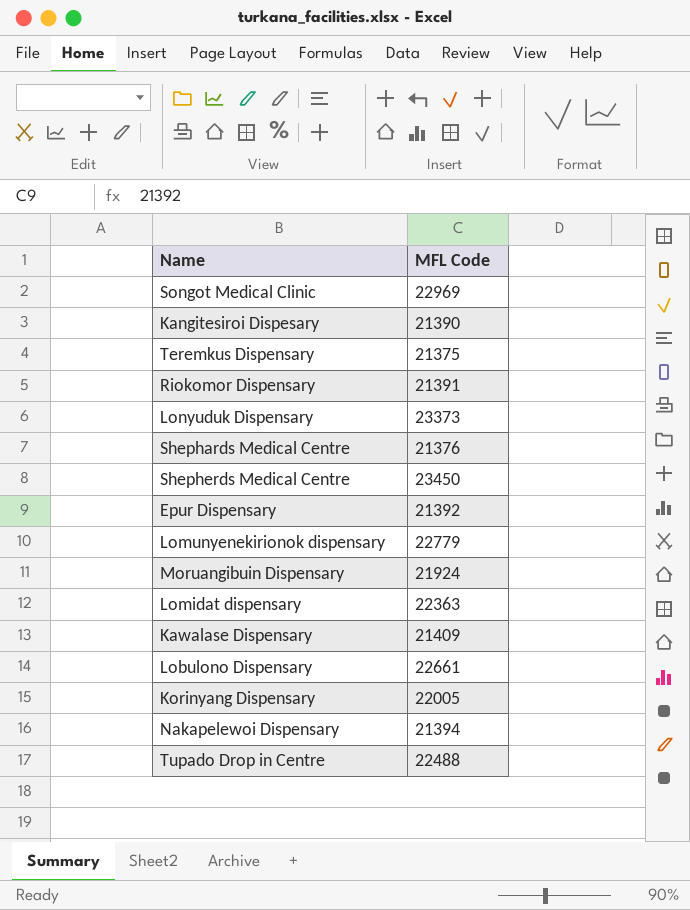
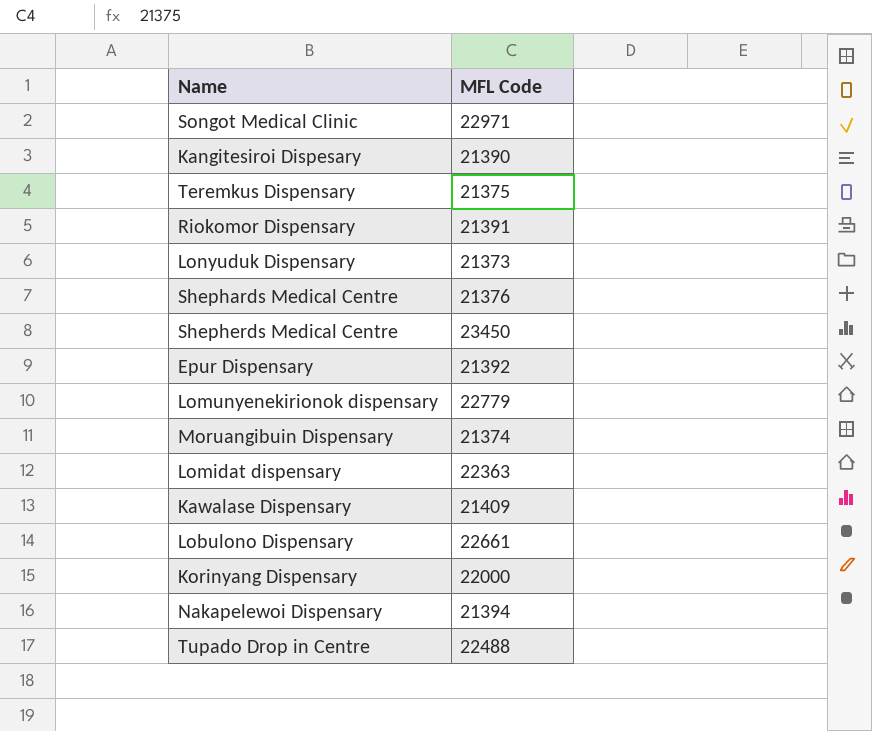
Songot Medical Clinic | MFL Code: 22969 -> 22971
Lonyuduk Dispensary | MFL Code: 23373 -> 21373
Moruangibuin Dispensary | MFL Code: 21924 -> 21374
Korinyang Dispensary | MFL Code: 22005 -> 22000

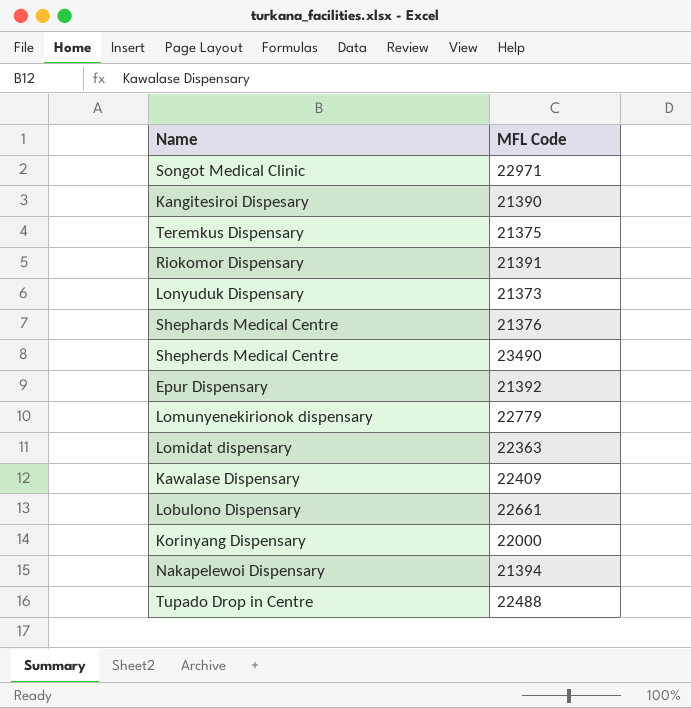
row Moruangibuin Dispensary: 21374 -> none
Shepherds Medical Centre | MFL Code: 23450 -> 23490
Kawalase Dispensary | MFL Code: 21409 -> 22409

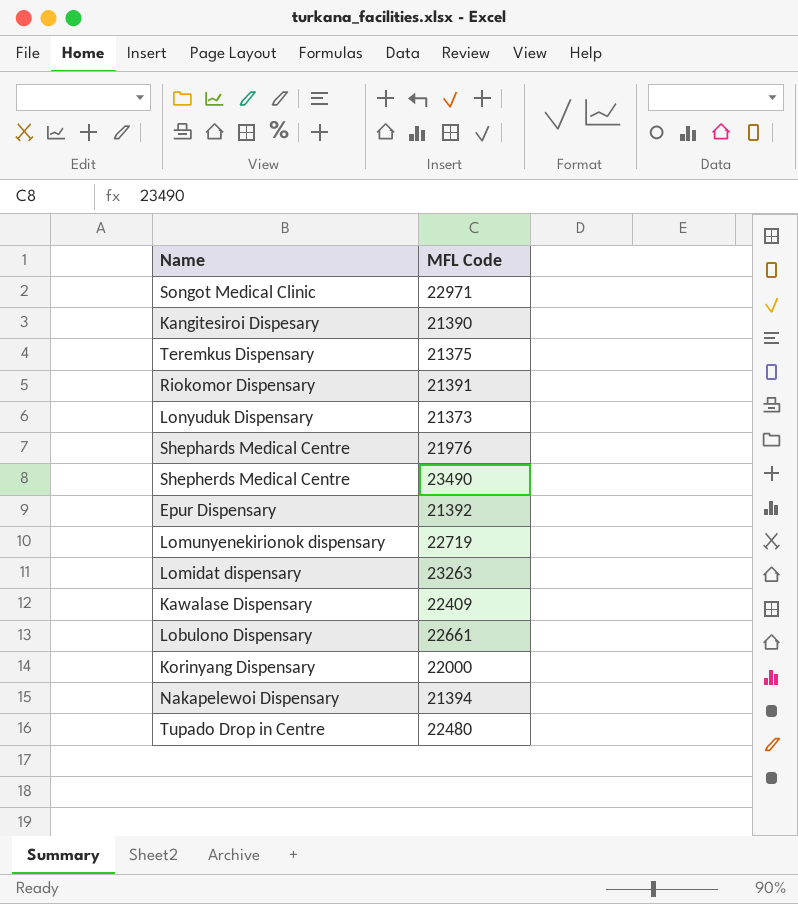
Shephards Medical Centre | MFL Code: 21376 -> 21976
Lomunyenekirionok dispensary | MFL Code: 22779 -> 22719
Lomidat dispensary | MFL Code: 22363 -> 23263
Tupado Drop in Centre | MFL Code: 22488 -> 22480

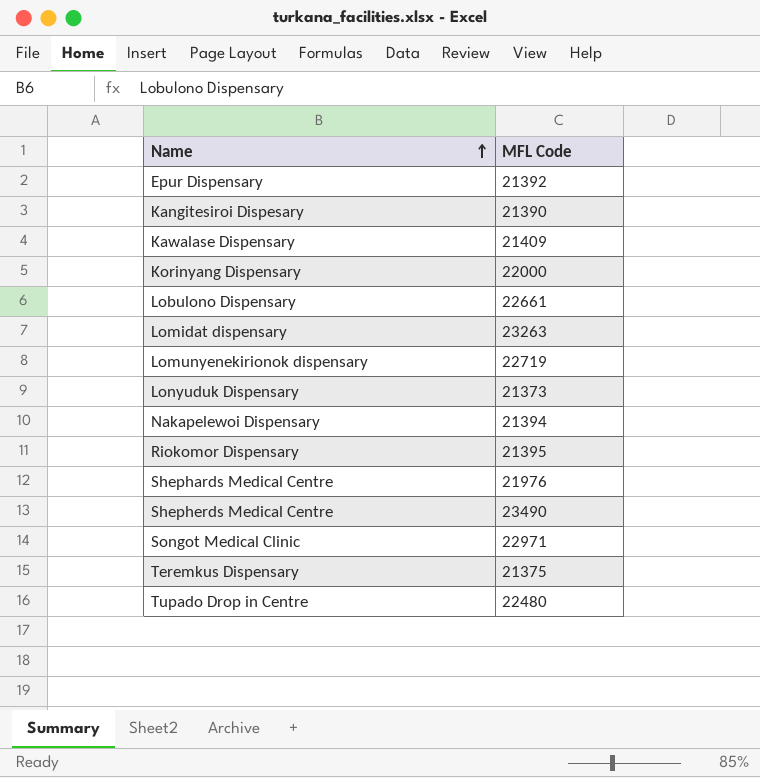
row order: none -> Name ascending
Kawalase Dispensary | MFL Code: 22409 -> 21409
Riokomor Dispensary | MFL Code: 21391 -> 21395

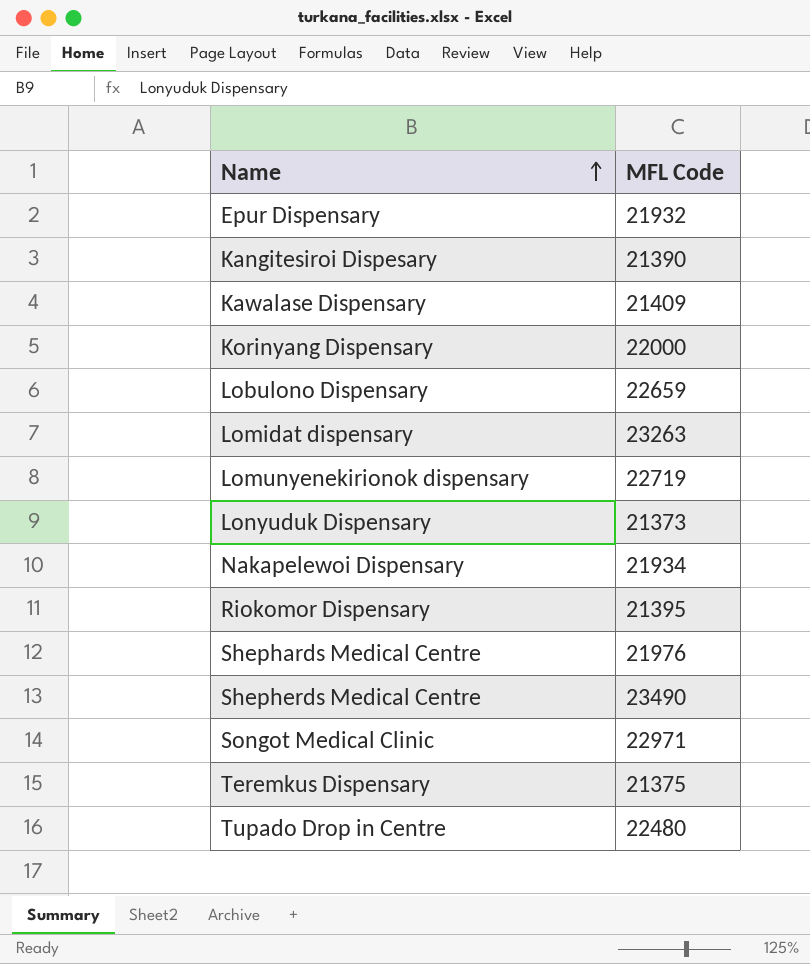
Epur Dispensary | MFL Code: 21392 -> 21932
Lobulono Dispensary | MFL Code: 22661 -> 22659
Nakapelewoi Dispensary | MFL Code: 21394 -> 21934

